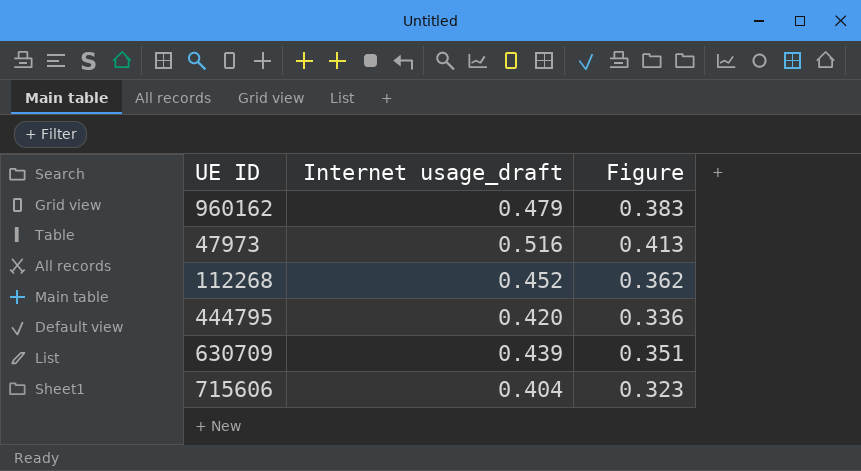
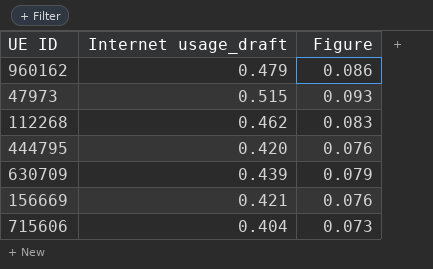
column Figure | formula: [Internet usage_draft] * 0.8 -> [Internet usage_draft] * 0.18
47973 | Internet usage_draft: 0.516 -> 0.515
112268 | Internet usage_draft: 0.452 -> 0.462
row 156669: none -> 0.421 | 0.076

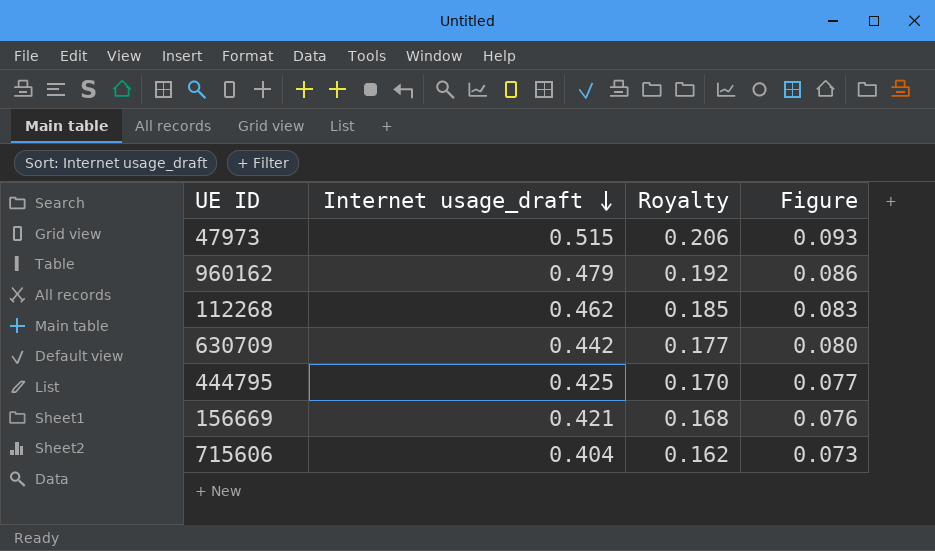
row order: none -> Internet usage_draft descending
column Royalty | formula: none -> [Internet usage_draft] * 0.4
630709 | Internet usage_draft: 0.439 -> 0.442
630709 | Figure: 0.079 -> 0.080
444795 | Internet usage_draft: 0.420 -> 0.425
444795 | Figure: 0.076 -> 0.077

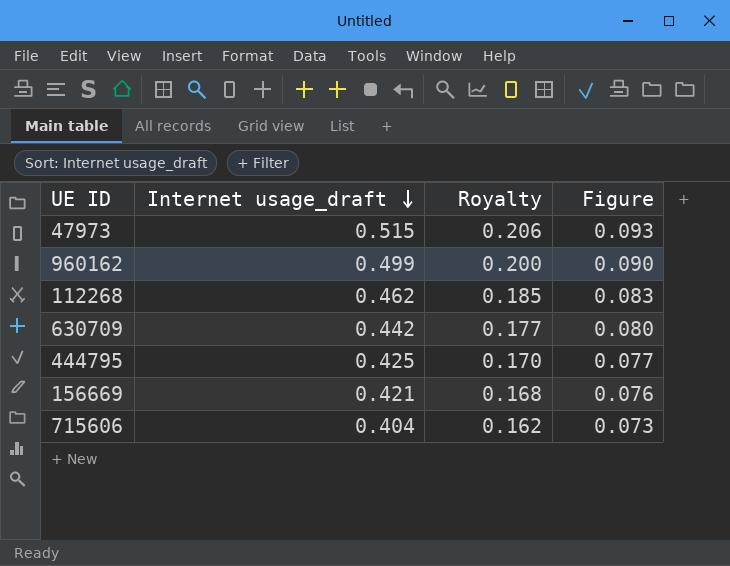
960162 | Internet usage_draft: 0.479 -> 0.499
960162 | Royalty: 0.192 -> 0.200
960162 | Figure: 0.086 -> 0.090

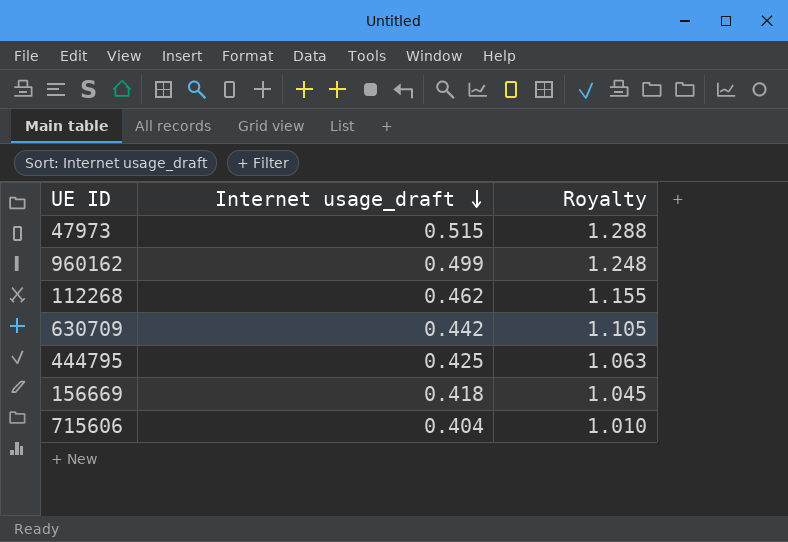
column Figure | formula: [Internet usage_draft] * 0.18 -> none
column Royalty | formula: [Internet usage_draft] * 0.4 -> [Internet usage_draft] * 2.5
156669 | Internet usage_draft: 0.421 -> 0.418

